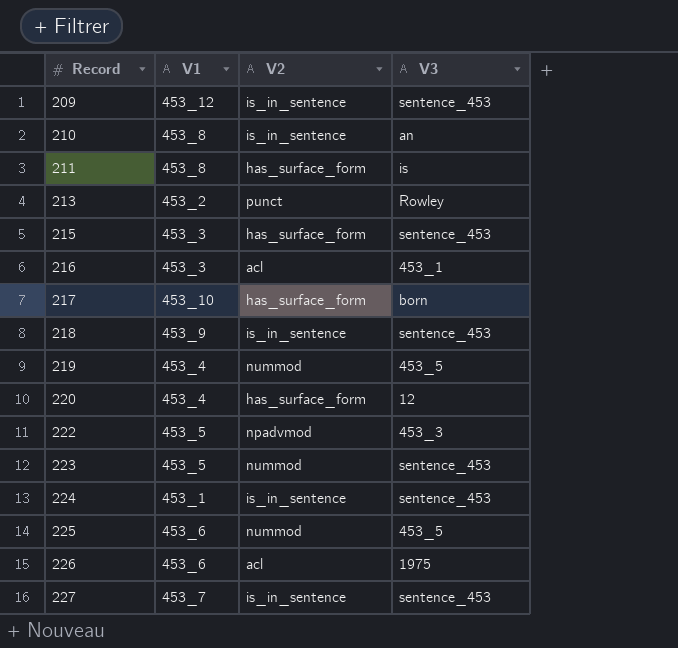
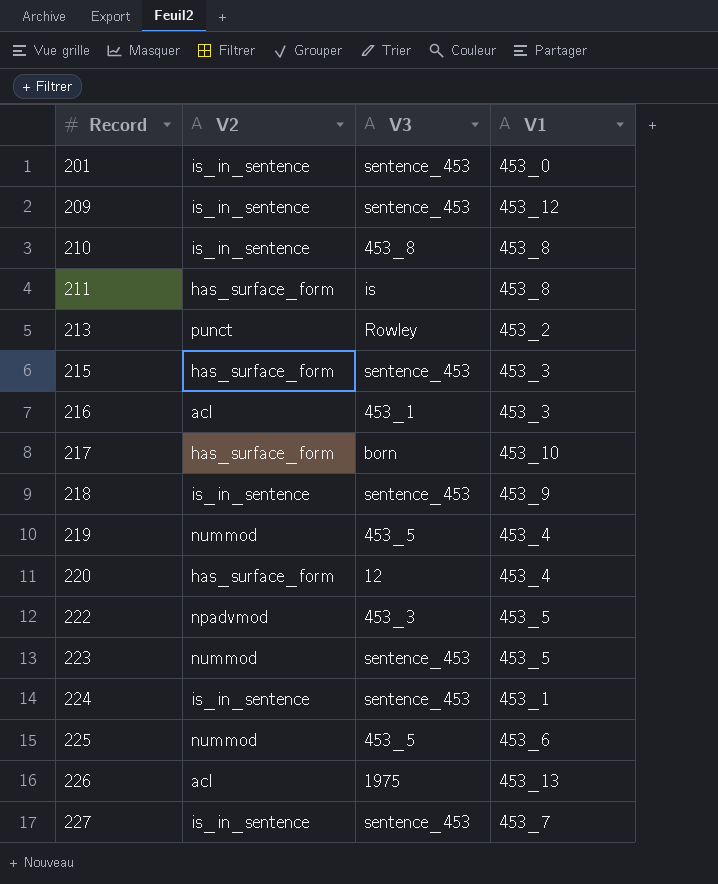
column V1 | position: 2 -> 4
row 201: none -> is_in_sentence | sentence_453 | 453_0
210 | V3: an -> 453_8
226 | V1: 453_6 -> 453_13

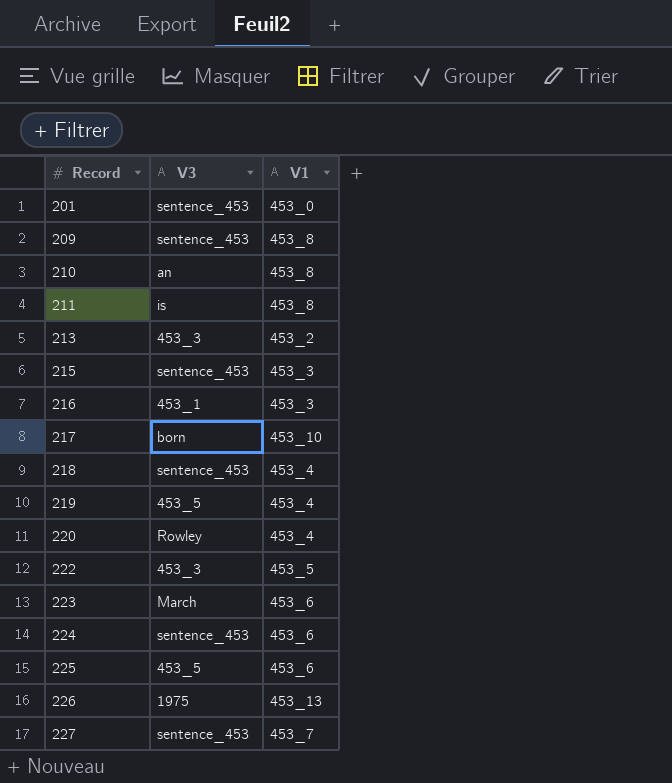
column V2 | position: 2 -> none
209 | V1: 453_12 -> 453_8
210 | V3: 453_8 -> an
213 | V3: Rowley -> 453_3
218 | V1: 453_9 -> 453_4
220 | V3: 12 -> Rowley
223 | V3: sentence_453 -> March
223 | V1: 453_5 -> 453_6
224 | V1: 453_1 -> 453_6

